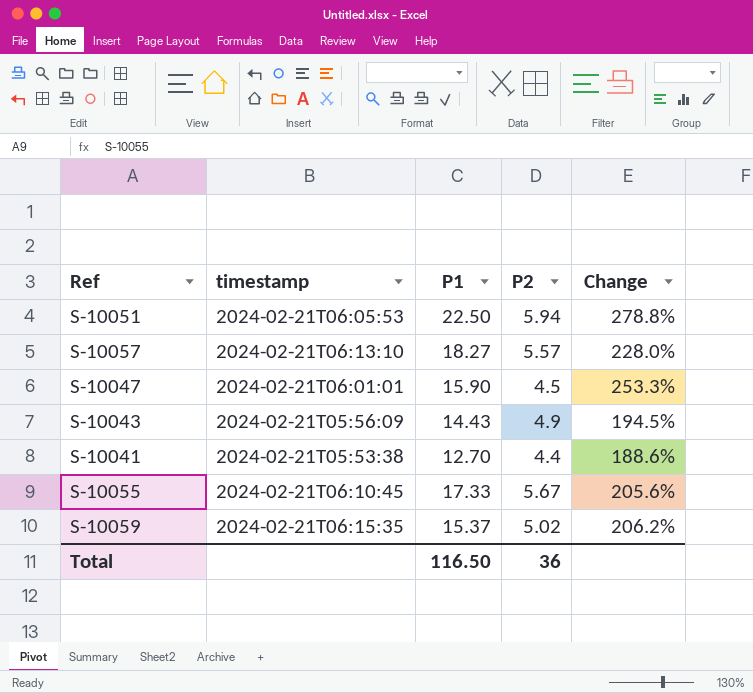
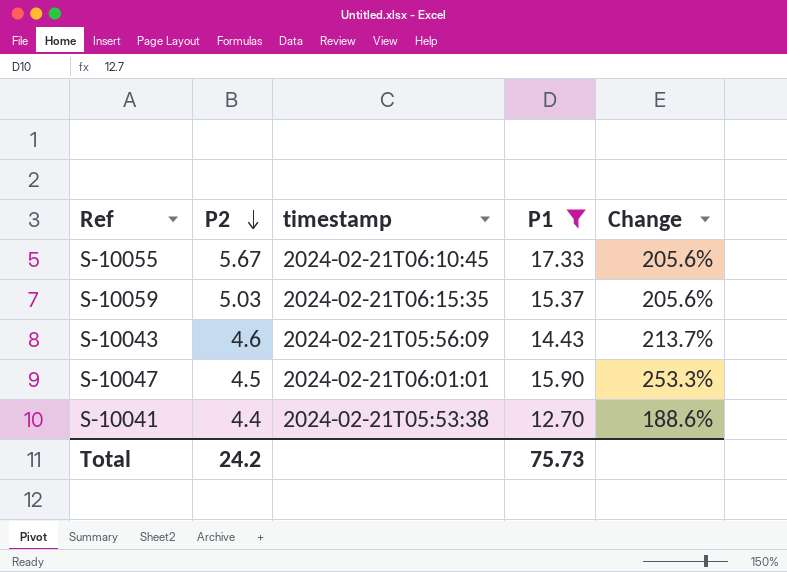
filter: none -> P1 <= 17.33
row order: none -> P2 descending
column P2 | position: 4 -> 2
S-10059 | P2: 5.02 -> 5.03
S-10059 | Change: 206.2% -> 205.6%
S-10043 | P2: 4.9 -> 4.6
S-10043 | Change: 194.5% -> 213.7%
Total | P2: 36 -> 24.2
Total | P1: 116.50 -> 75.73

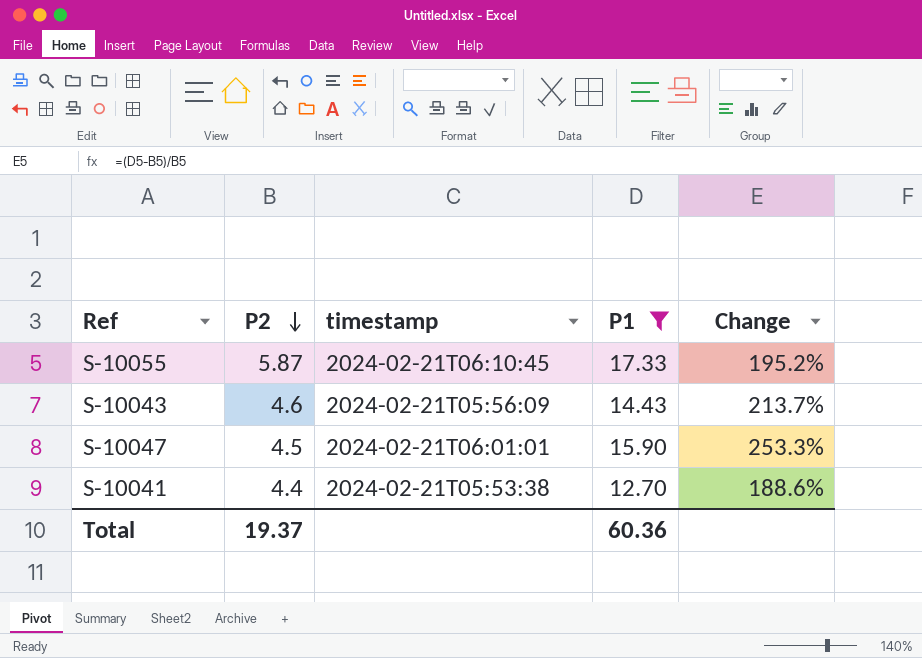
row S-10059: 5.03 | 2024-02-21T06:15:35 | 15.37 | 205.6% -> none
S-10055 | P2: 5.67 -> 5.87
S-10055 | Change: 205.6% -> 195.2%
Total | P2: 24.2 -> 19.37
Total | P1: 75.73 -> 60.36

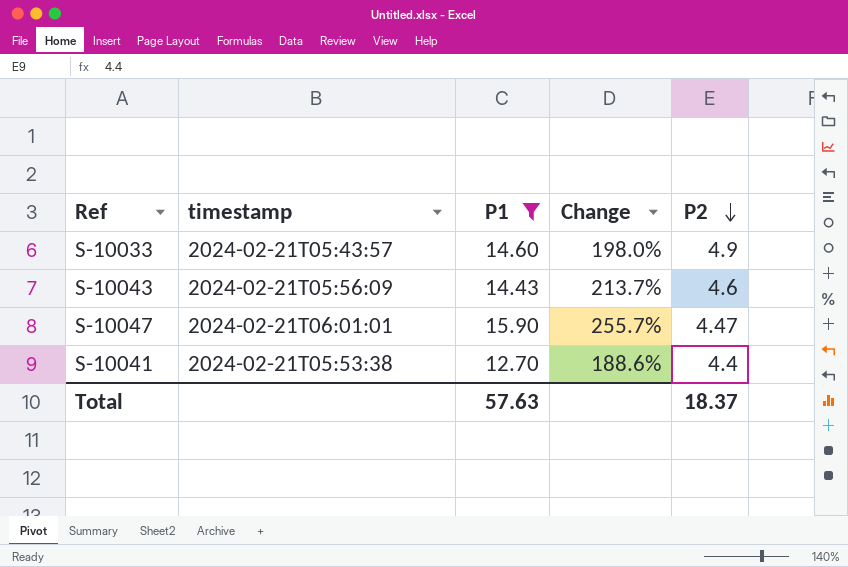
column P2 | position: 2 -> 5
row S-10055: 5.87 | 2024-02-21T06:10:45 | 17.33 | 195.2% -> none
row S-10033: none -> 2024-02-21T05:43:57 | 14.60 | 198.0% | 4.9
S-10047 | Change: 253.3% -> 255.7%
S-10047 | P2: 4.5 -> 4.47
Total | P1: 60.36 -> 57.63
Total | P2: 19.37 -> 18.37

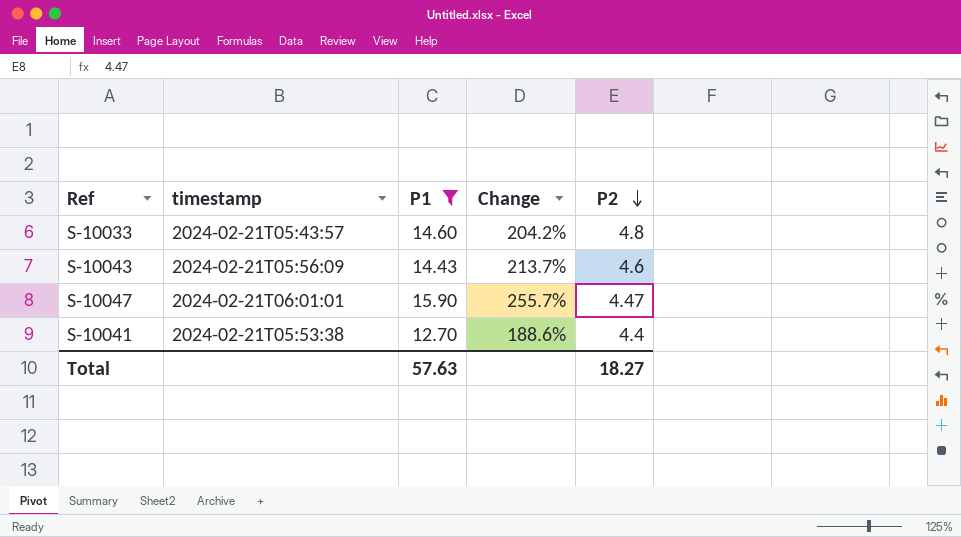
S-10033 | Change: 198.0% -> 204.2%
S-10033 | P2: 4.9 -> 4.8
Total | P2: 18.37 -> 18.27

